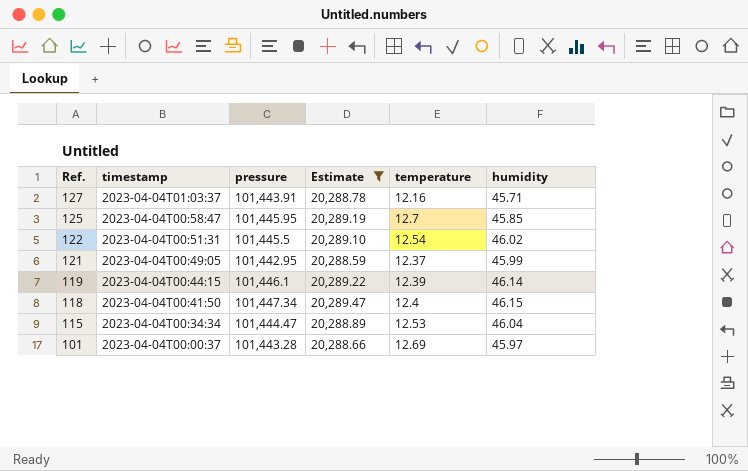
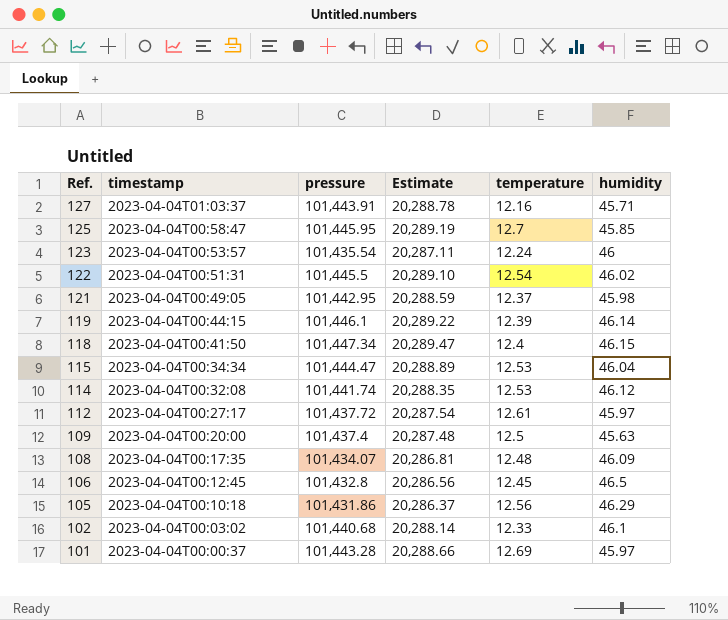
filter: Estimate >= 20,288.59 -> none
121 | humidity: 45.99 -> 45.98

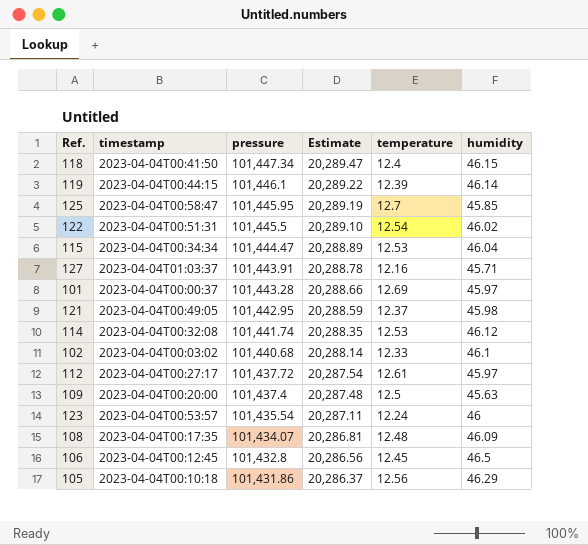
row order: Ref. descending -> pressure descending

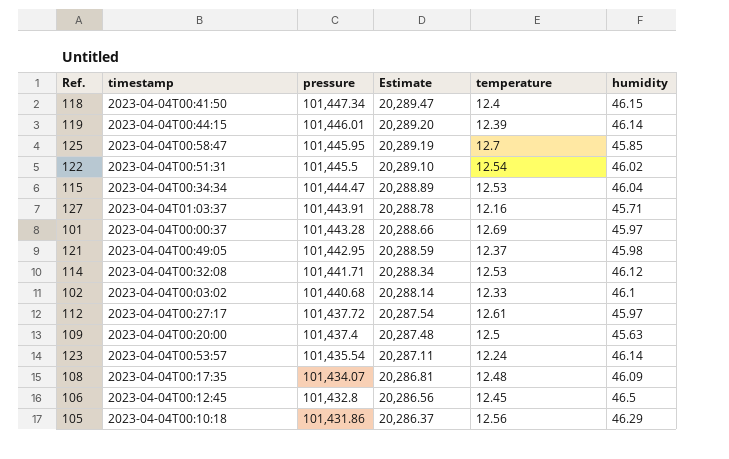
119 | pressure: 101,446.1 -> 101,446.01
119 | Estimate: 20,289.22 -> 20,289.20
114 | pressure: 101,441.74 -> 101,441.71
114 | Estimate: 20,288.35 -> 20,288.34
123 | humidity: 46 -> 46.14

